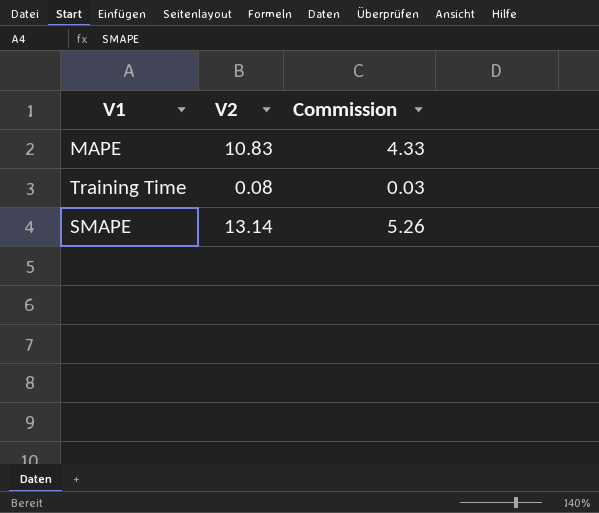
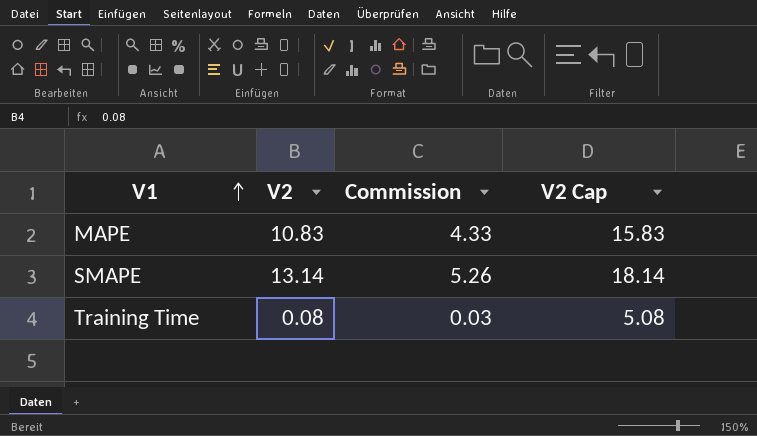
row order: none -> V1 ascending
column V2 Cap | formula: none -> [V2] + 5

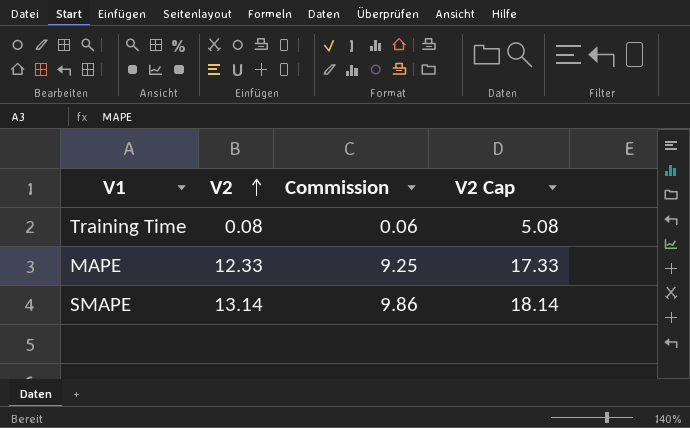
row order: V1 ascending -> V2 ascending
column Commission | formula: [V2] * 0.4 -> [V2] * 0.75
MAPE | V2: 10.83 -> 12.33
MAPE | V2 Cap: 15.83 -> 17.33

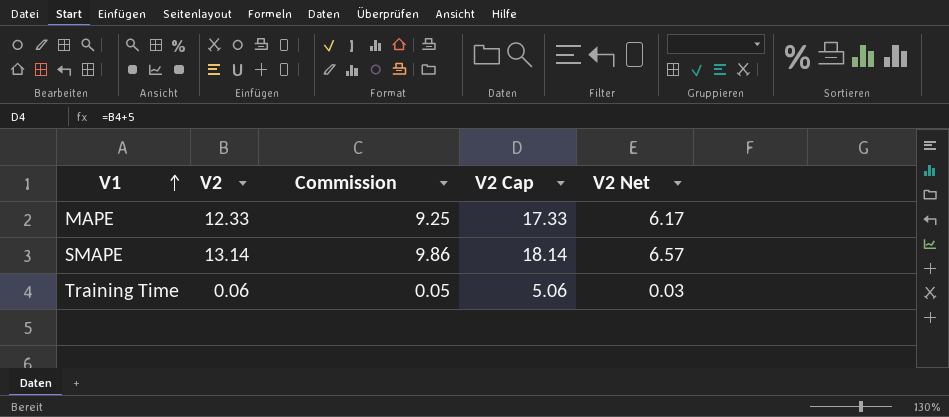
row order: V2 ascending -> V1 ascending
column V2 Net | formula: none -> [V2] * 0.5
Training Time | V2: 0.08 -> 0.06
Training Time | Commission: 0.06 -> 0.05
Training Time | V2 Cap: 5.08 -> 5.06

